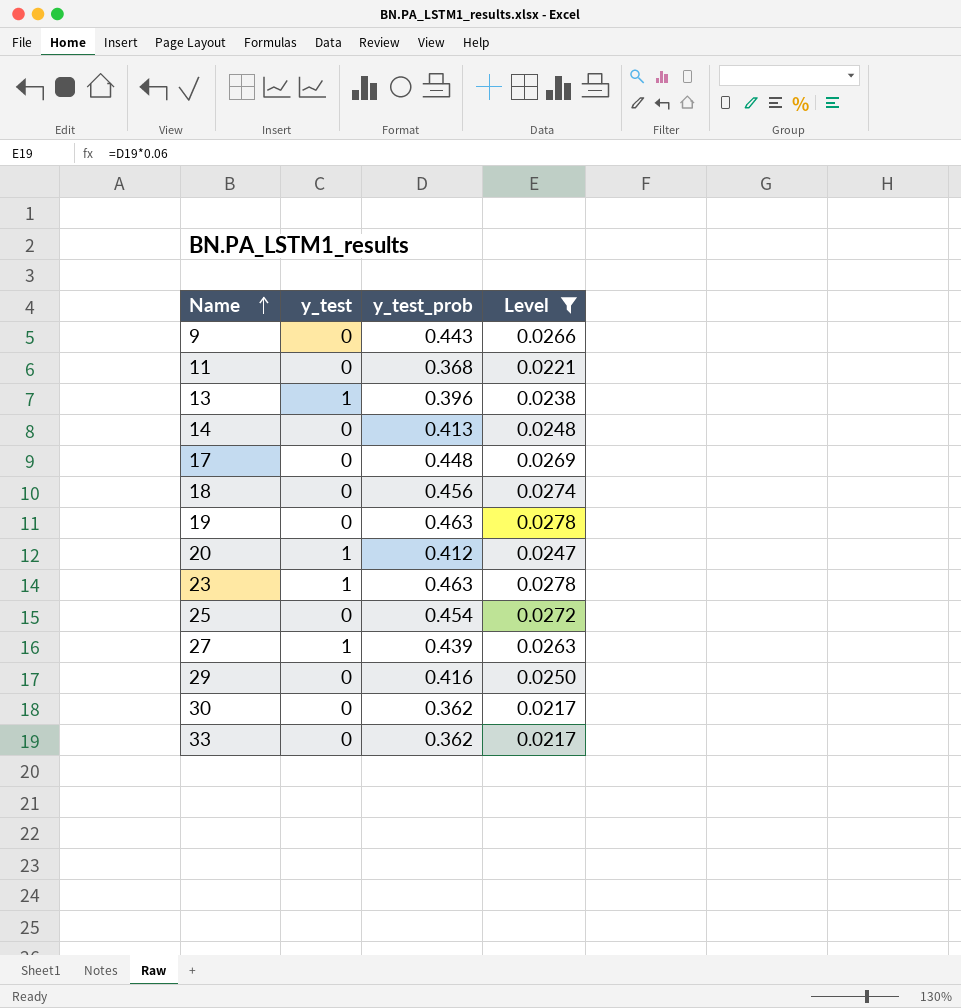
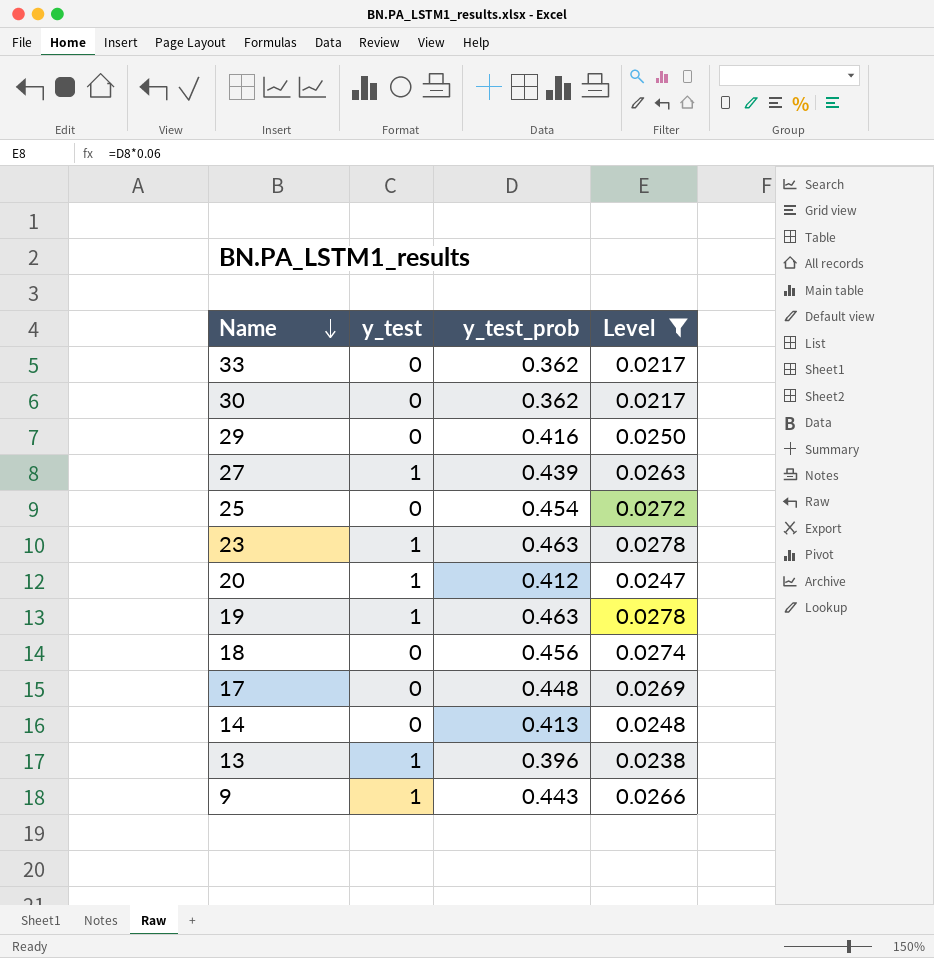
row order: Name ascending -> Name descending
row 11: 0 | 0.368 | 0.0221 -> none
19 | y_test: 0 -> 1
9 | y_test: 0 -> 1

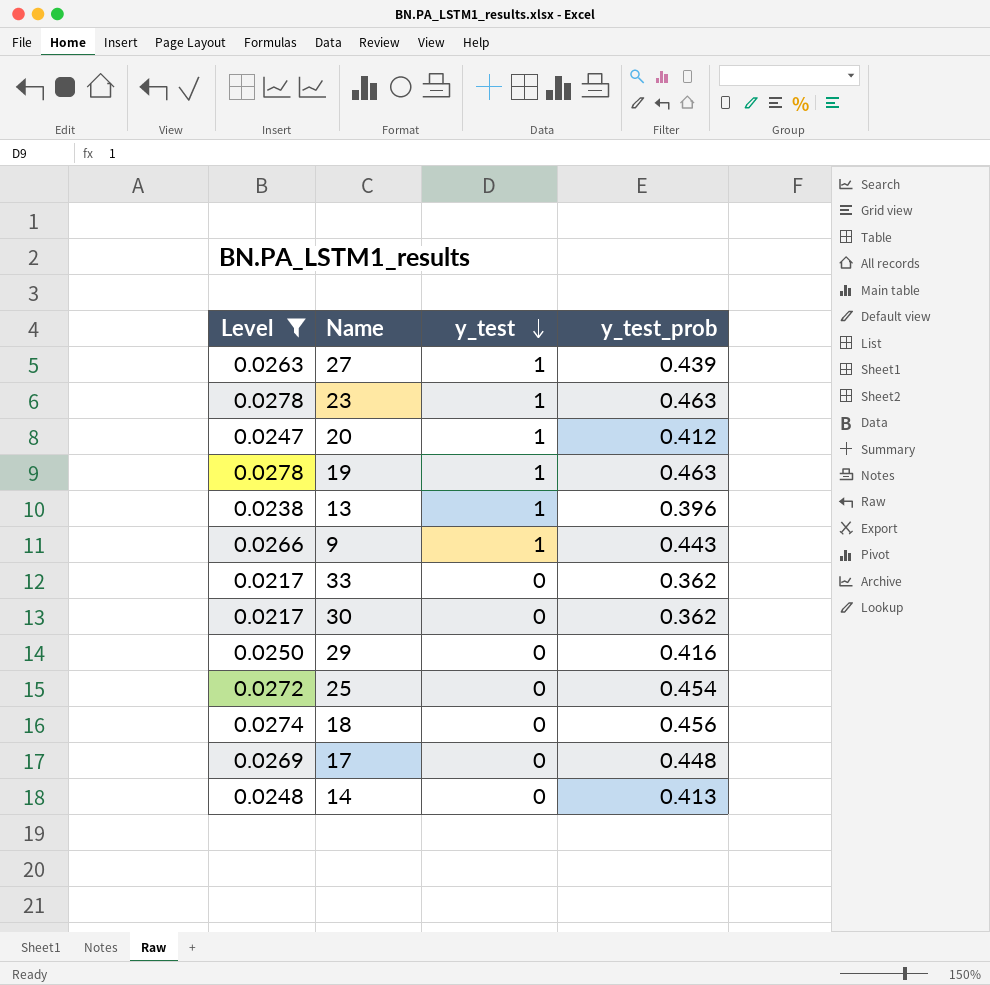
row order: Name descending -> y_test descending
column Level | position: 4 -> 1

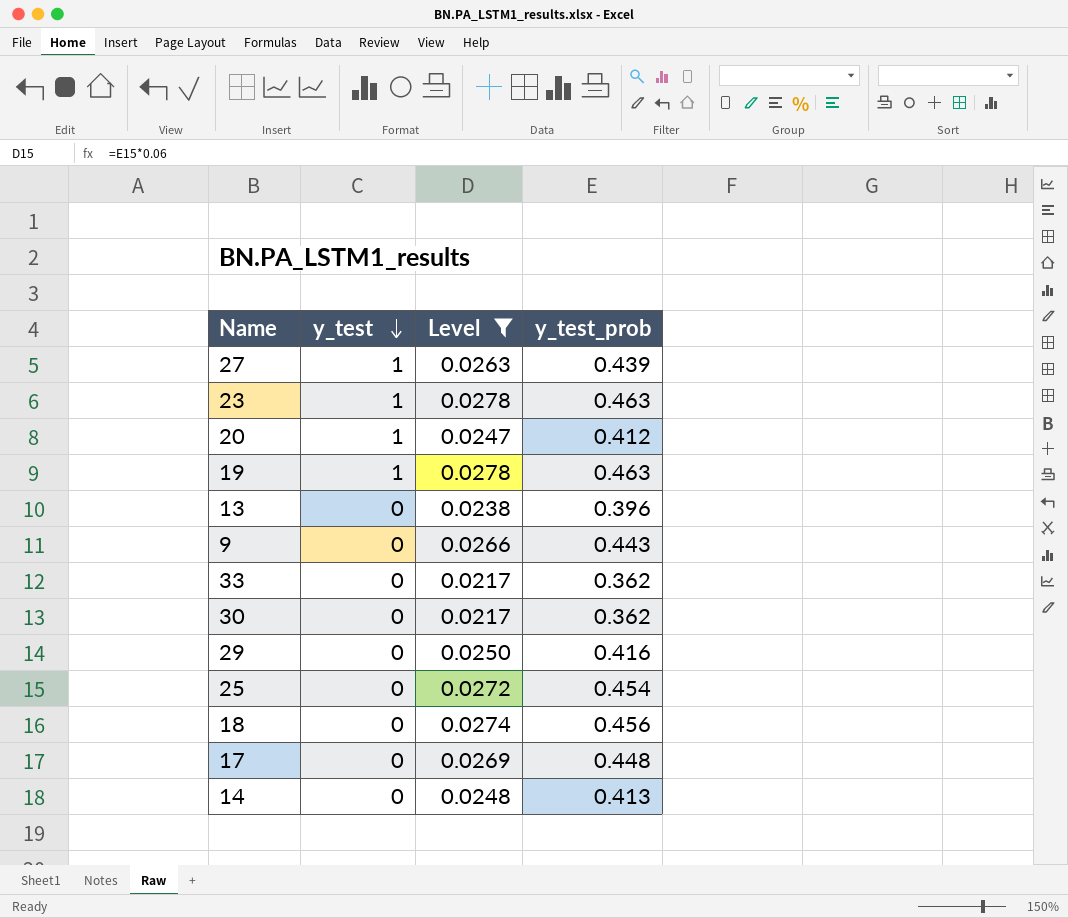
column Level | position: 1 -> 3
13 | y_test: 1 -> 0
9 | y_test: 1 -> 0

